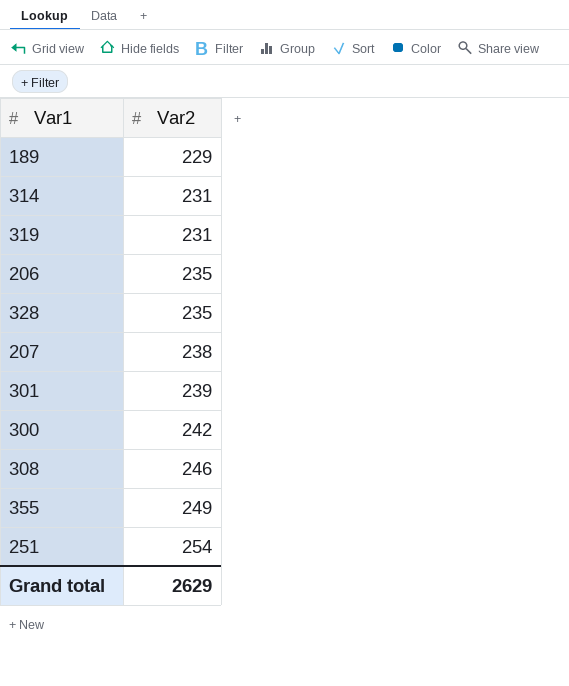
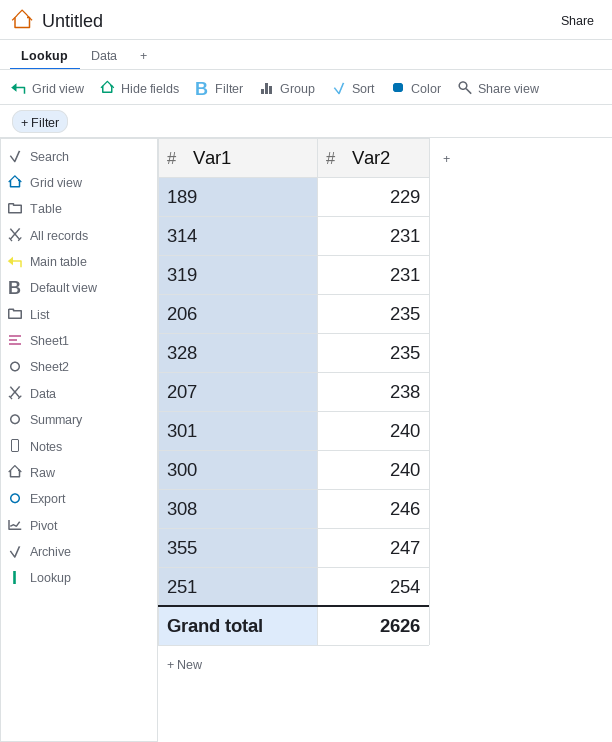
301 | Var2: 239 -> 240
300 | Var2: 242 -> 240
355 | Var2: 249 -> 247
Grand total | Var2: 2629 -> 2626

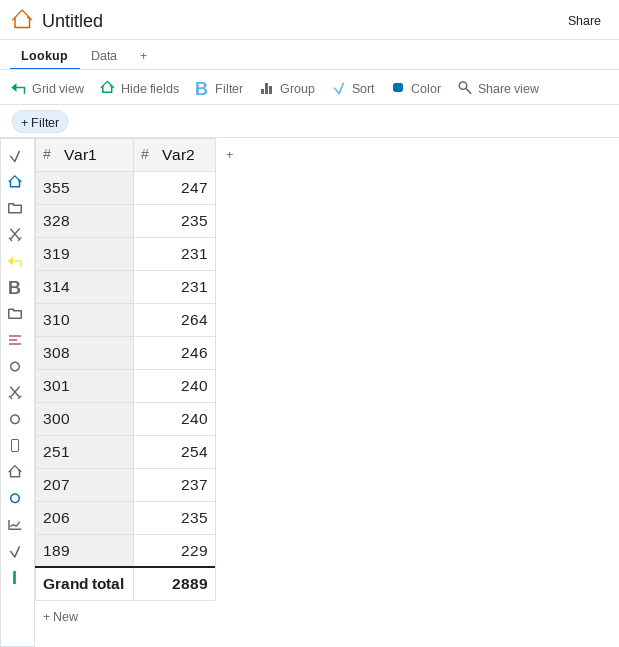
row order: Var2 ascending -> Var1 descending
row 310: none -> 264
207 | Var2: 238 -> 237
Grand total | Var2: 2626 -> 2889

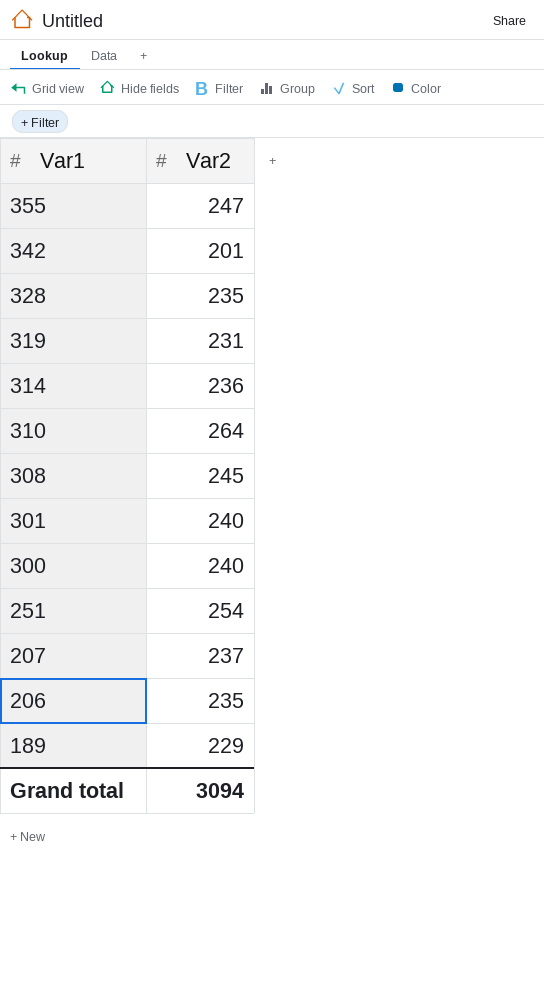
row 342: none -> 201
314 | Var2: 231 -> 236
308 | Var2: 246 -> 245
Grand total | Var2: 2889 -> 3094

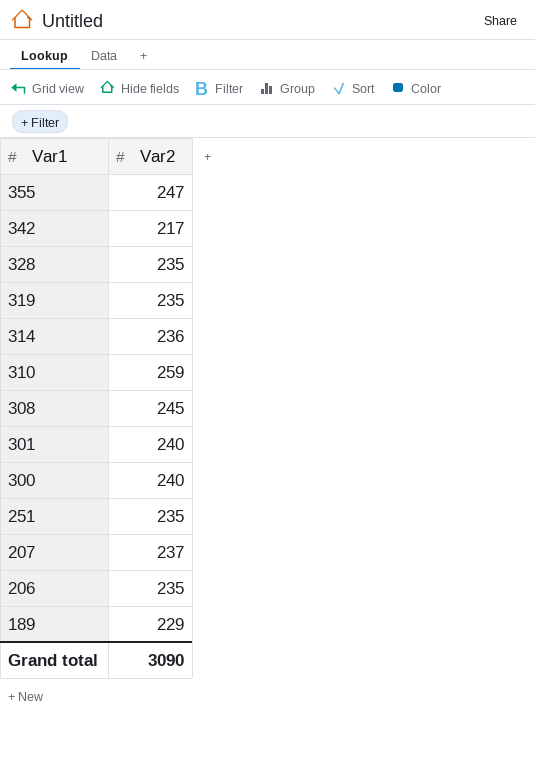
342 | Var2: 201 -> 217
319 | Var2: 231 -> 235
310 | Var2: 264 -> 259
251 | Var2: 254 -> 235
Grand total | Var2: 3094 -> 3090

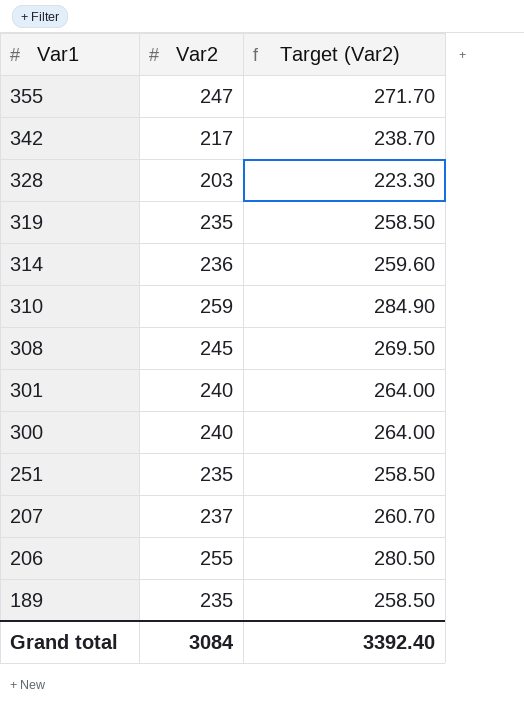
column Target (Var2) | formula: none -> [Var2] * 1.1
328 | Var2: 235 -> 203
206 | Var2: 235 -> 255
189 | Var2: 229 -> 235
Grand total | Var2: 3090 -> 3084

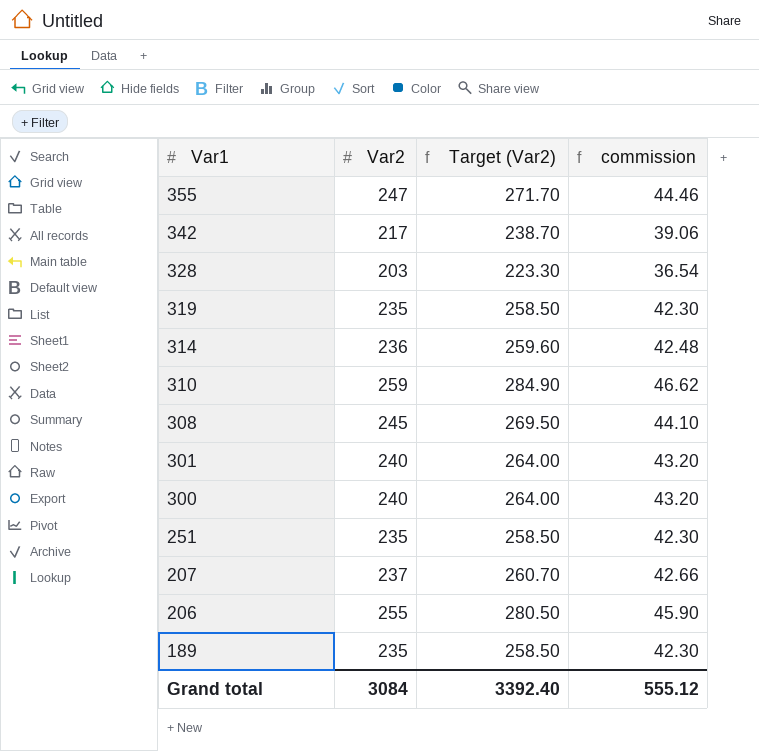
column commission | formula: none -> [Var2] * 0.18

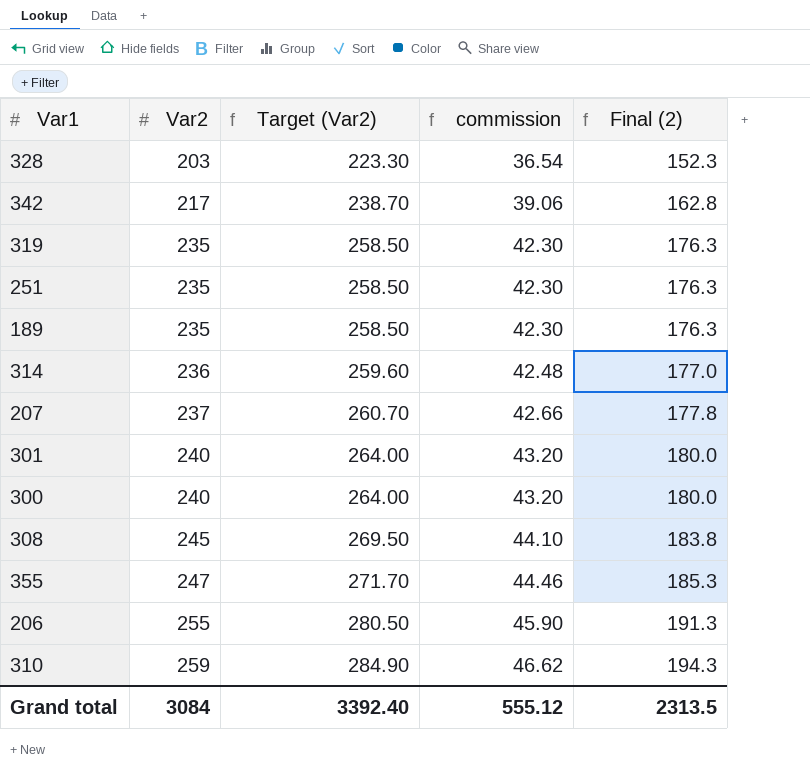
row order: Var1 descending -> Var2 ascending
column Final (2) | formula: none -> [Var2] * 0.75

